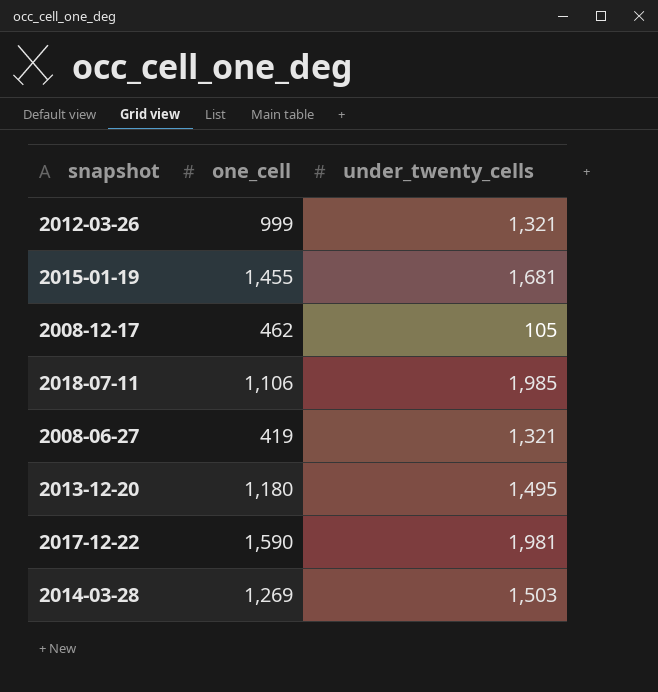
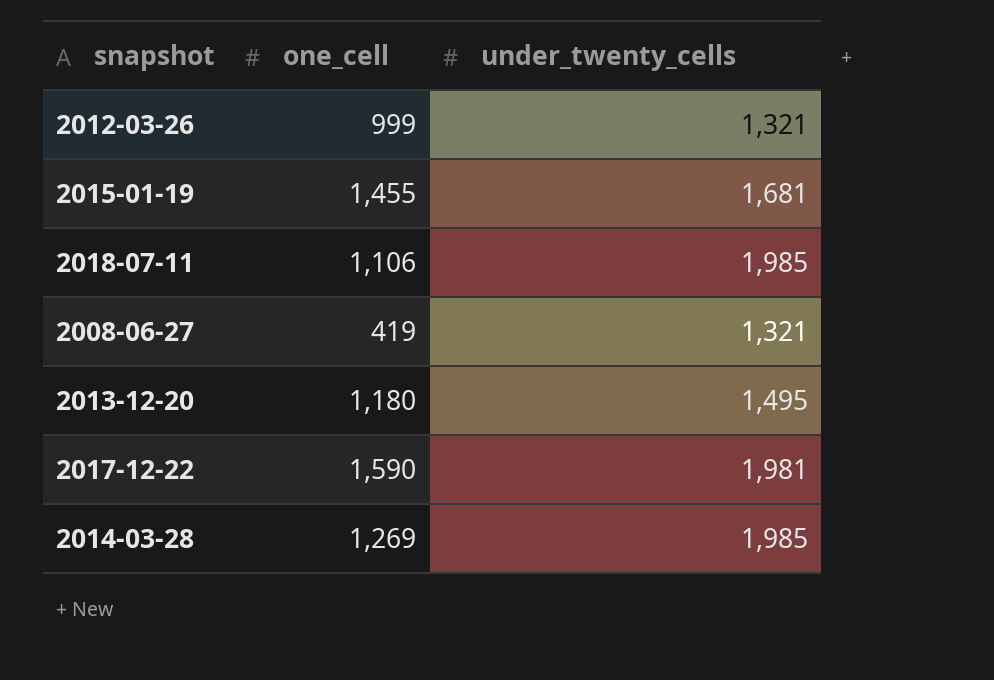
row 2008-12-17: 462 | 105 -> none
2014-03-28 | under_twenty_cells: 1,503 -> 1,985

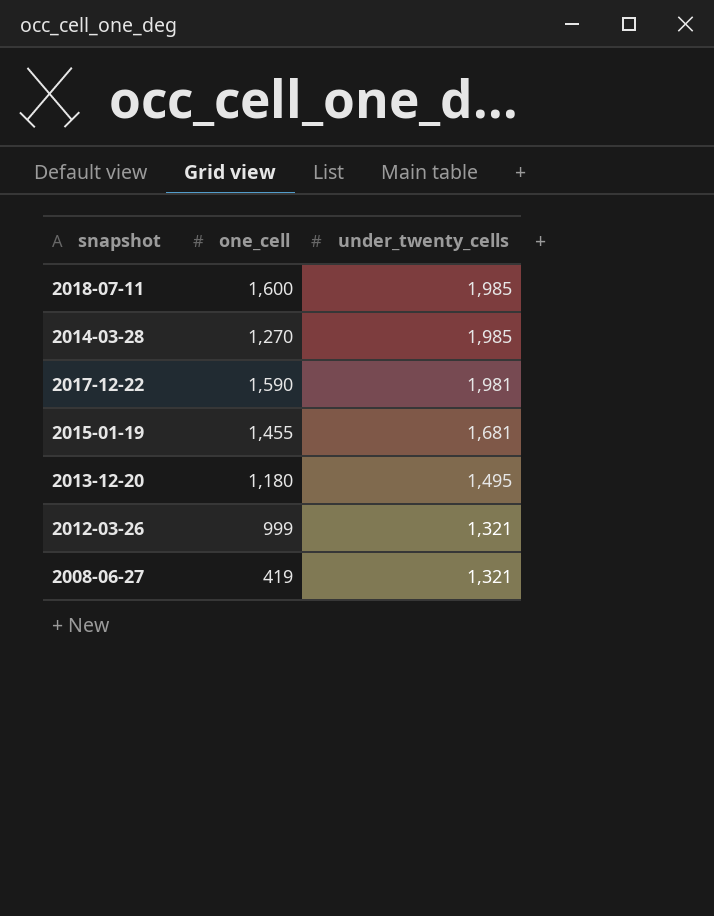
row order: none -> under_twenty_cells descending
2018-07-11 | one_cell: 1,106 -> 1,600
2014-03-28 | one_cell: 1,269 -> 1,270

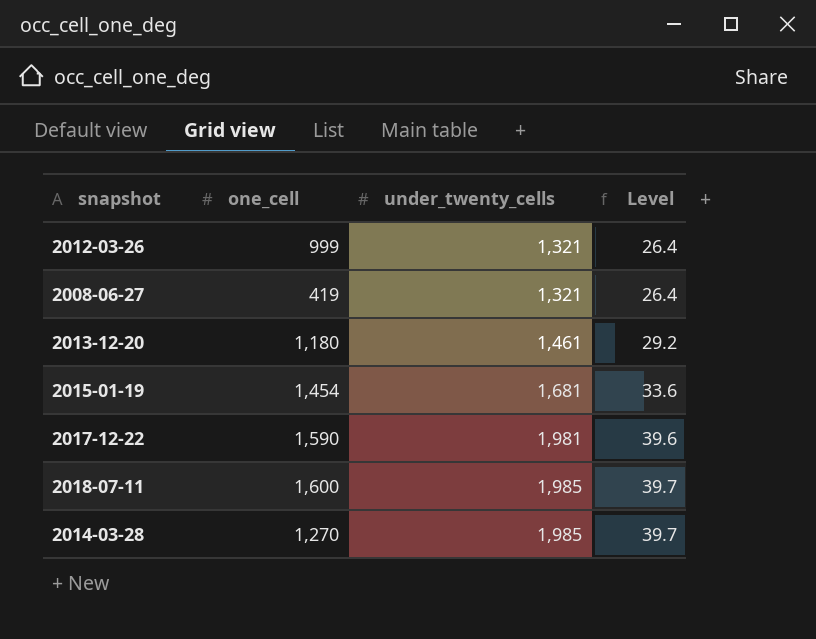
row order: under_twenty_cells descending -> under_twenty_cells ascending
column Level | formula: none -> [under_twenty_cells] * 0.02
2013-12-20 | under_twenty_cells: 1,495 -> 1,461
2015-01-19 | one_cell: 1,455 -> 1,454

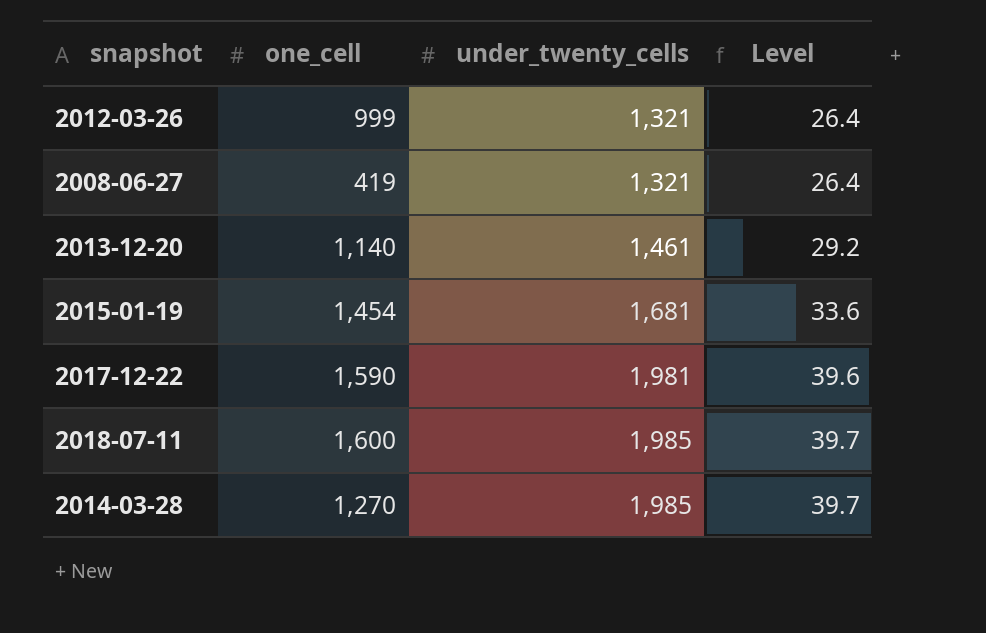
2013-12-20 | one_cell: 1,180 -> 1,140

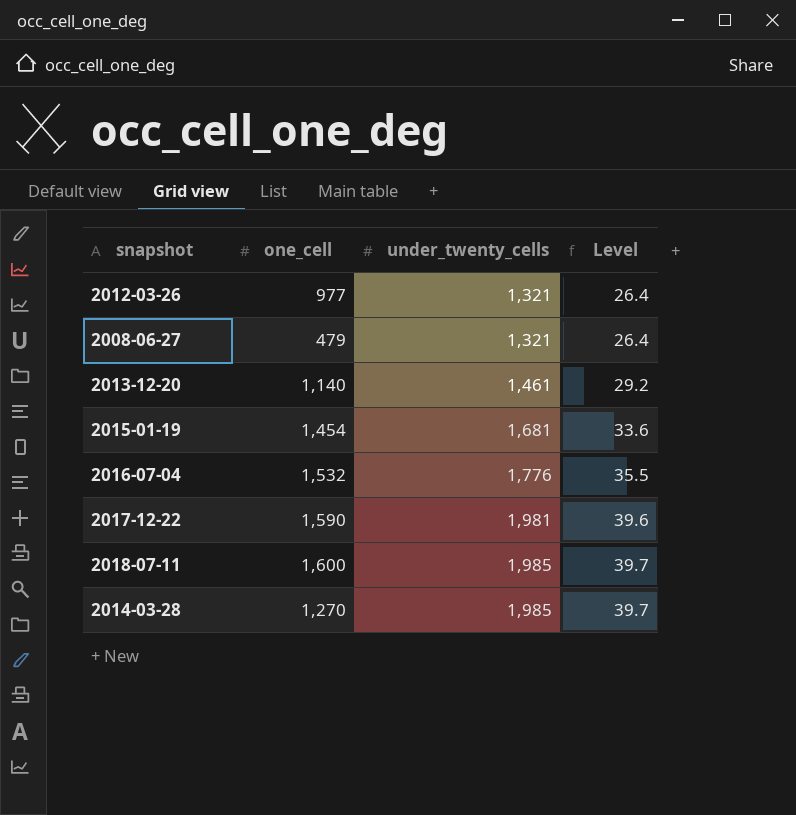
2012-03-26 | one_cell: 999 -> 977
2008-06-27 | one_cell: 419 -> 479
row 2016-07-04: none -> 1,532 | 1,776 | 35.5

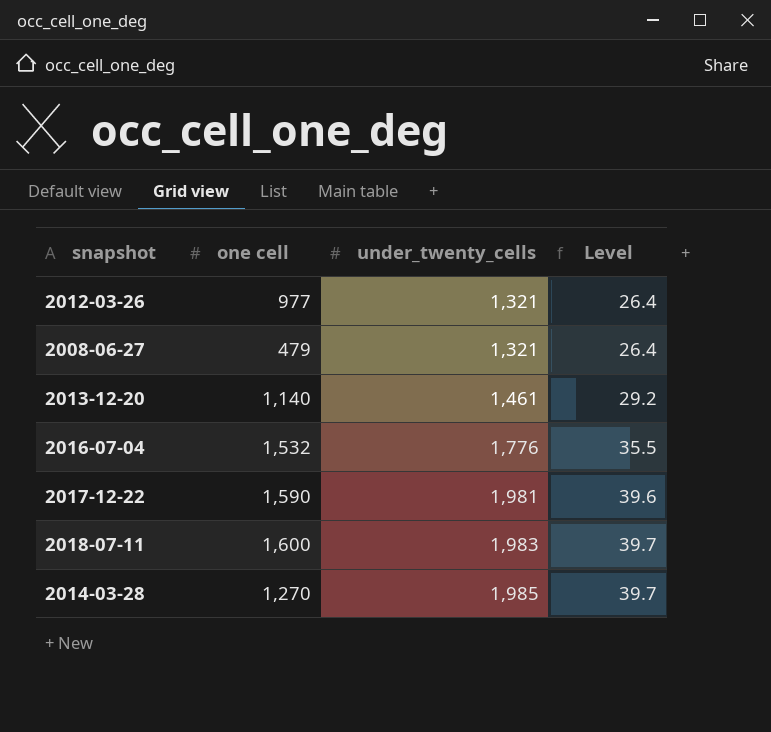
column name: one_cell -> one cell
row 2015-01-19: 1,454 | 1,681 | 33.6 -> none
2018-07-11 | under_twenty_cells: 1,985 -> 1,983

